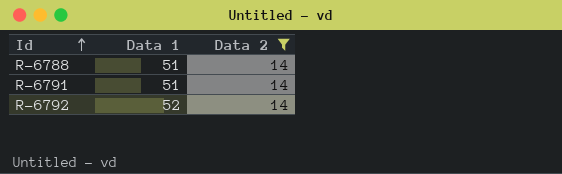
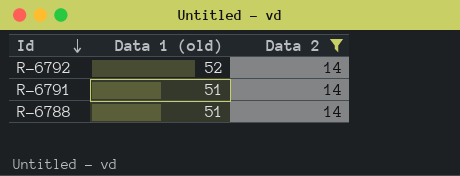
row order: Id ascending -> Id descending
column name: Data 1 -> Data 1 (old)

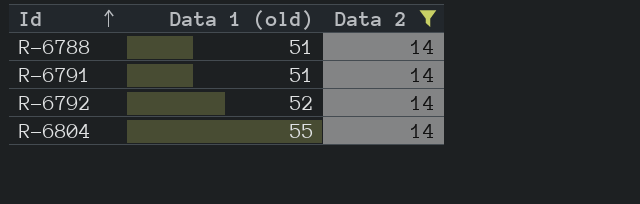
row order: Id descending -> Id ascending
row R-6804: none -> 55 | 14

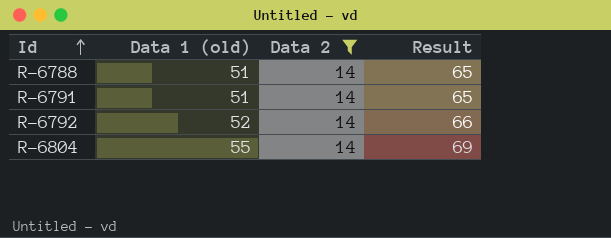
column Result | formula: none -> [Data 1 (old)] + [Data 2]

